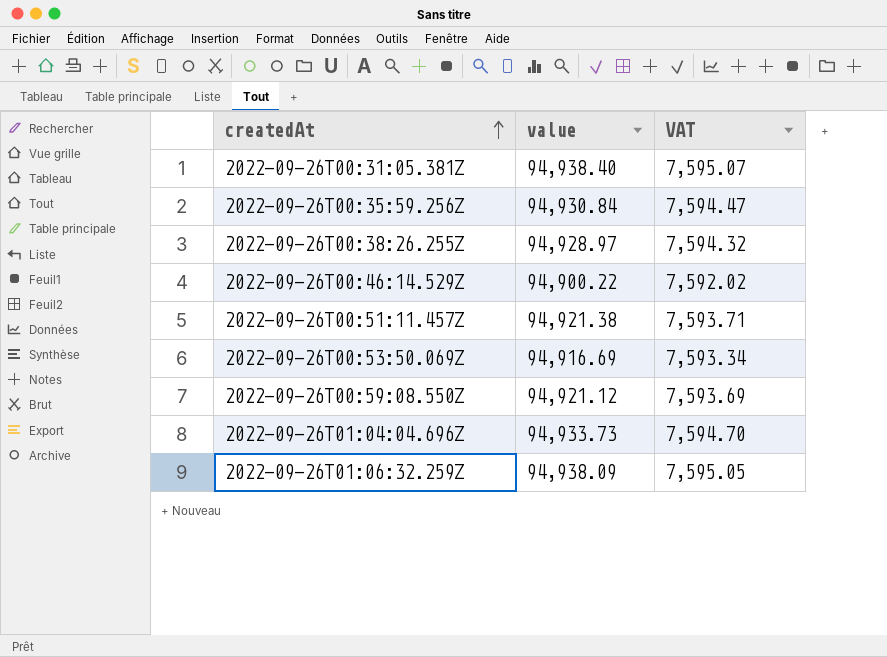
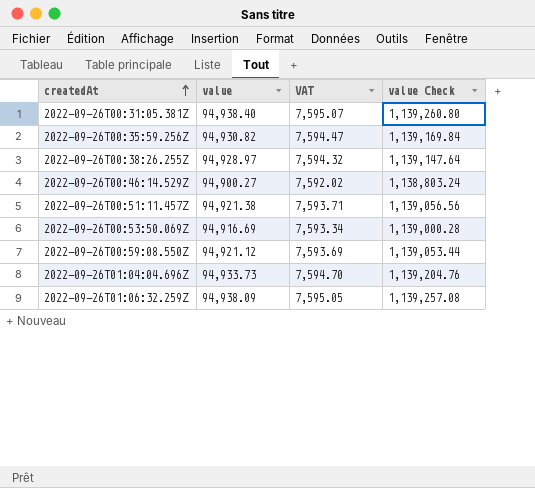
column value Check | formula: none -> [value] * 12
2022-09-26T00:35:59.256Z | value: 94,930.84 -> 94,930.82
2022-09-26T00:46:14.529Z | value: 94,900.22 -> 94,900.27

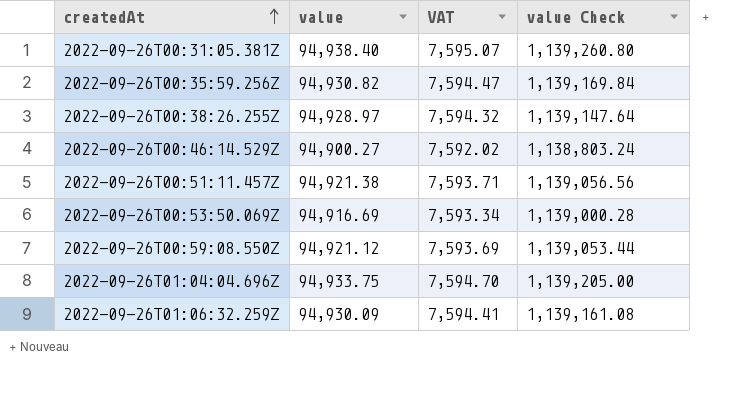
2022-09-26T01:04:04.696Z | value: 94,933.73 -> 94,933.75
2022-09-26T01:04:04.696Z | value Check: 1,139,204.76 -> 1,139,205.00
2022-09-26T01:06:32.259Z | value: 94,938.09 -> 94,930.09
2022-09-26T01:06:32.259Z | VAT: 7,595.05 -> 7,594.41
2022-09-26T01:06:32.259Z | value Check: 1,139,257.08 -> 1,139,161.08

